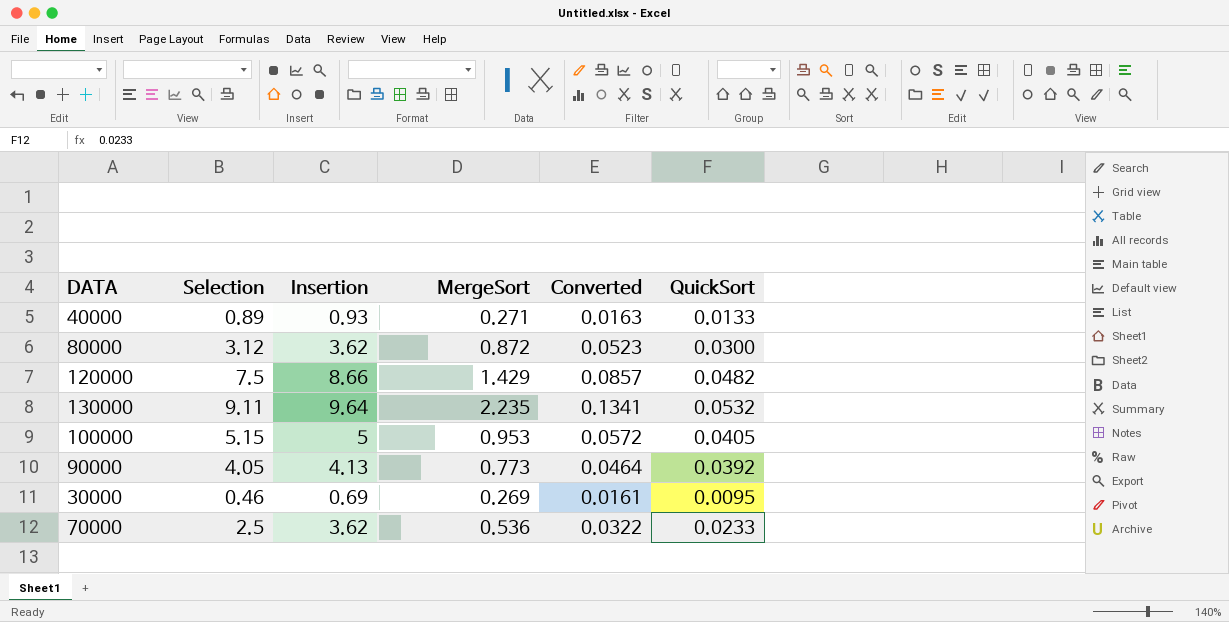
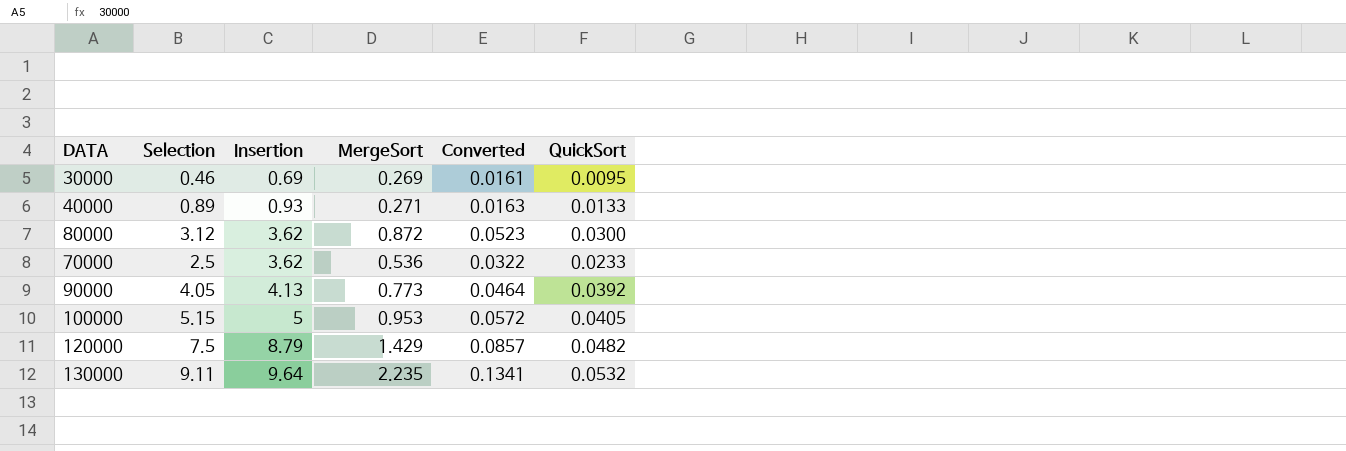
row order: none -> Insertion ascending
120000 | Insertion: 8.66 -> 8.79

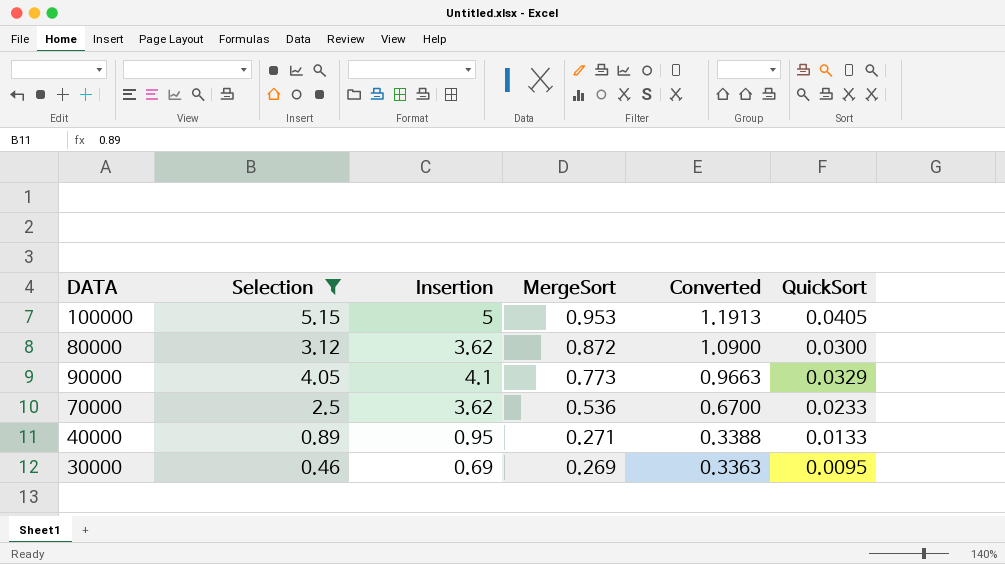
filter: none -> Selection <= 5.15
row order: Insertion ascending -> MergeSort descending
column Converted | formula: [MergeSort] * 0.06 -> [MergeSort] * 1.25
90000 | Insertion: 4.13 -> 4.1
90000 | QuickSort: 0.0392 -> 0.0329
40000 | Insertion: 0.93 -> 0.95

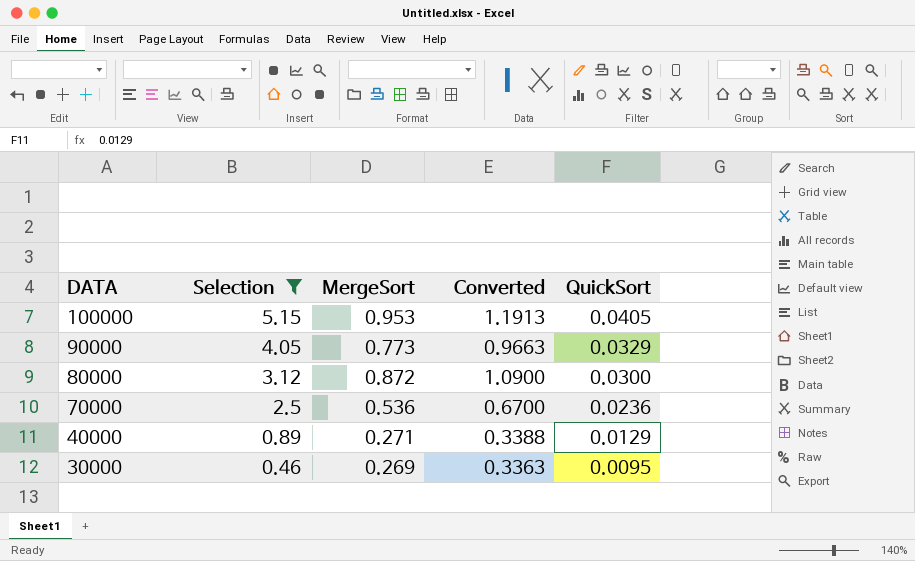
row order: MergeSort descending -> DATA descending
column Insertion | position: 3 -> none
70000 | QuickSort: 0.0233 -> 0.0236
40000 | QuickSort: 0.0133 -> 0.0129

